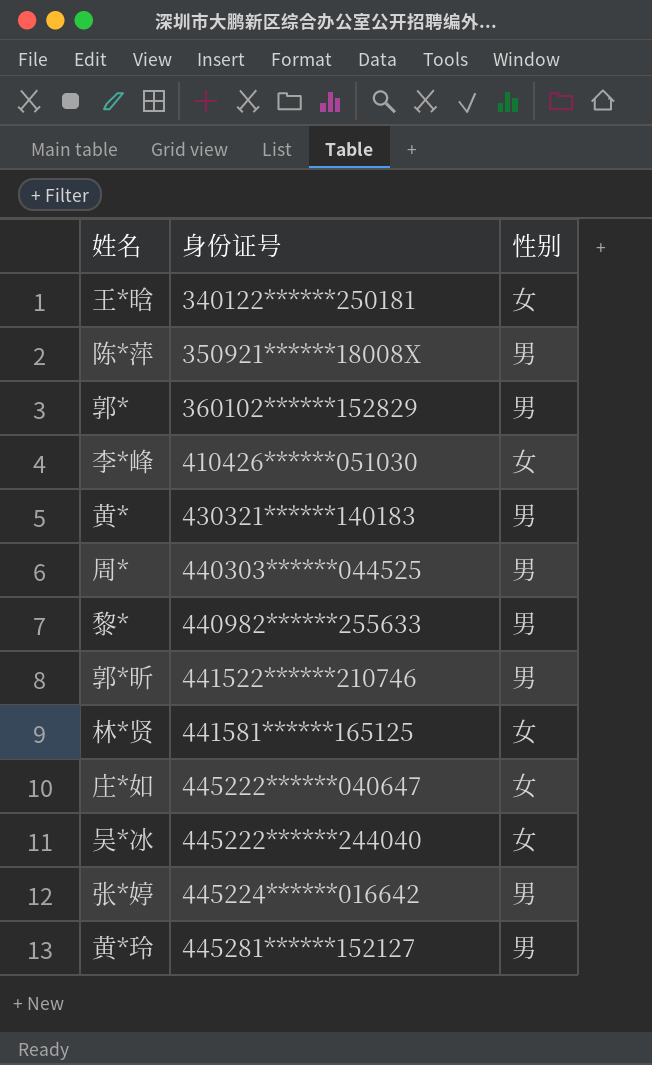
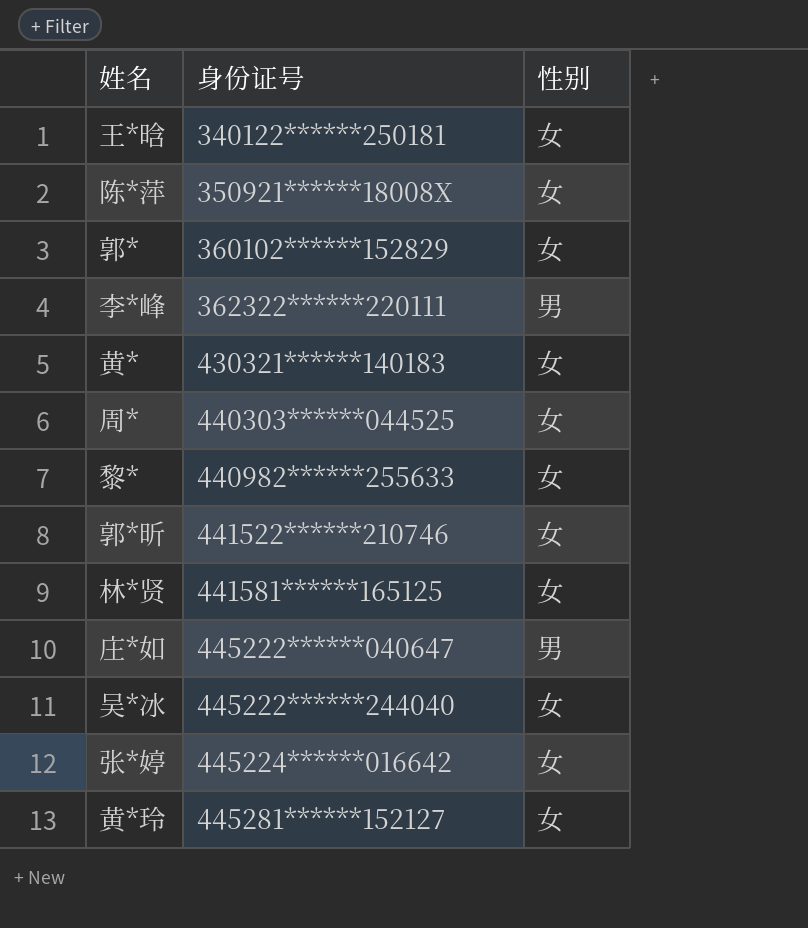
陈*萍 | 性别: 男 -> 女
郭* | 性别: 男 -> 女
李*峰 | 身份证号: 410426******051030 -> 362322******220111
李*峰 | 性别: 女 -> 男
黄* | 性别: 男 -> 女
周* | 性别: 男 -> 女
黎* | 性别: 男 -> 女
郭*昕 | 性别: 男 -> 女
庄*如 | 性别: 女 -> 男
张*婷 | 性别: 男 -> 女
黄*玲 | 性别: 男 -> 女

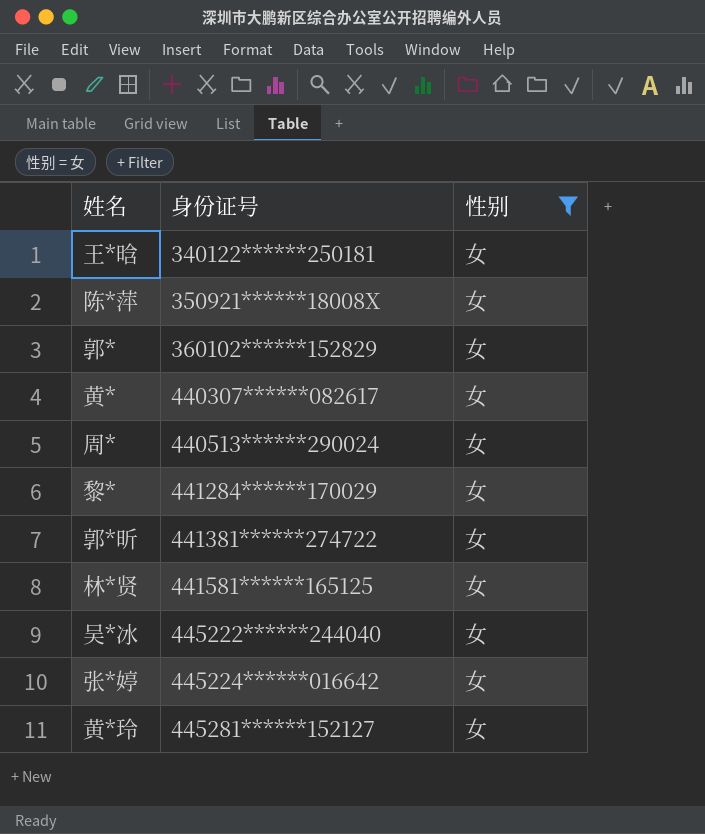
filter: none -> 性别 = 女
黄* | 身份证号: 430321******140183 -> 440307******082617
周* | 身份证号: 440303******044525 -> 440513******290024
黎* | 身份证号: 440982******255633 -> 441284******170029
郭*昕 | 身份证号: 441522******210746 -> 441381******274722

